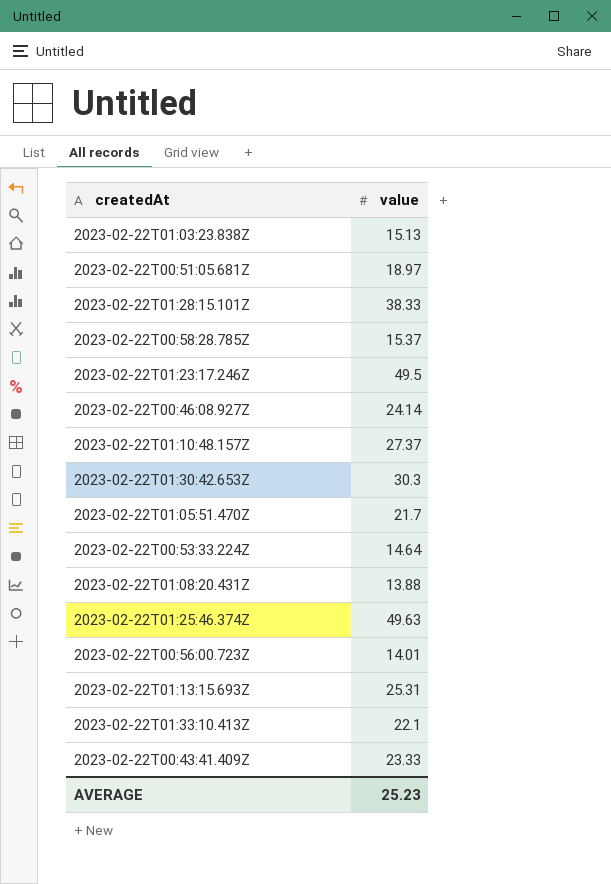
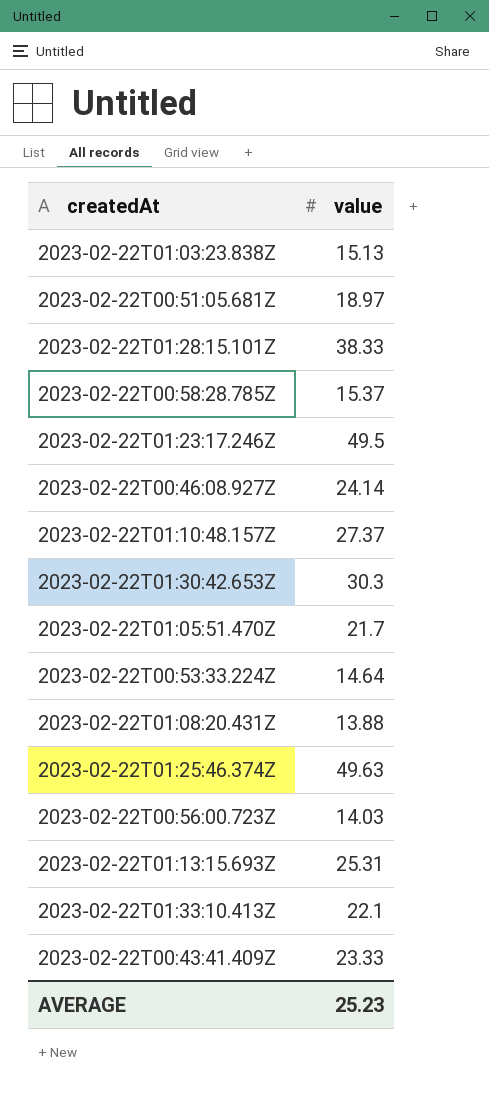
2023-02-22T00:56:00.723Z | value: 14.01 -> 14.03

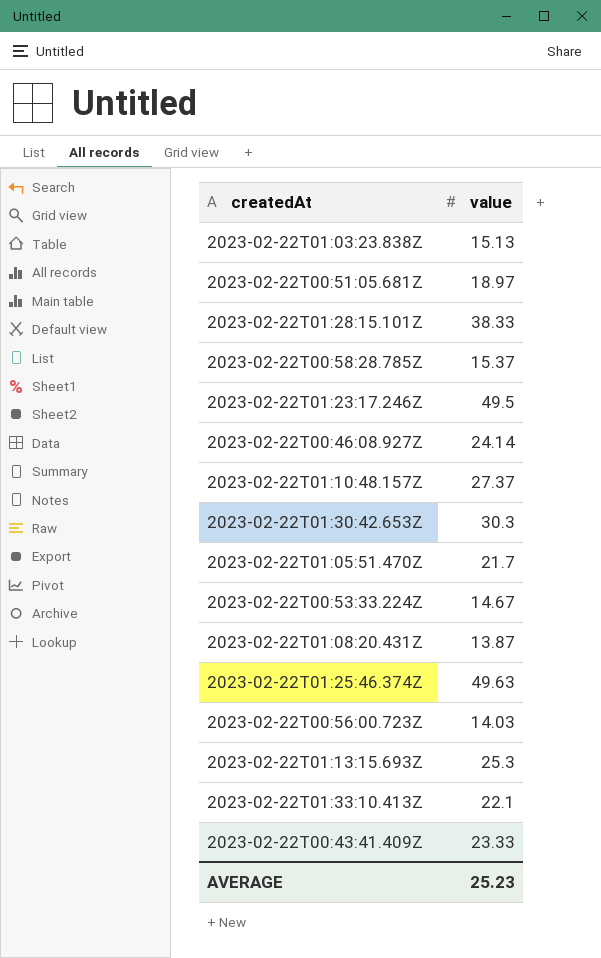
2023-02-22T00:53:33.224Z | value: 14.64 -> 14.67
2023-02-22T01:08:20.431Z | value: 13.88 -> 13.87
2023-02-22T01:13:15.693Z | value: 25.31 -> 25.3

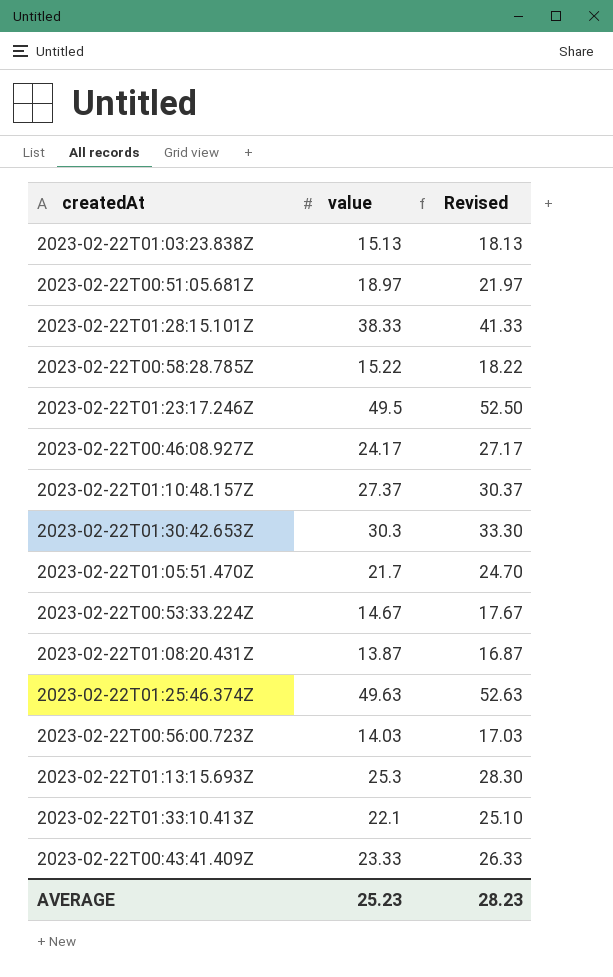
column Revised | formula: none -> [value] + 3
2023-02-22T00:58:28.785Z | value: 15.37 -> 15.22
2023-02-22T00:46:08.927Z | value: 24.14 -> 24.17

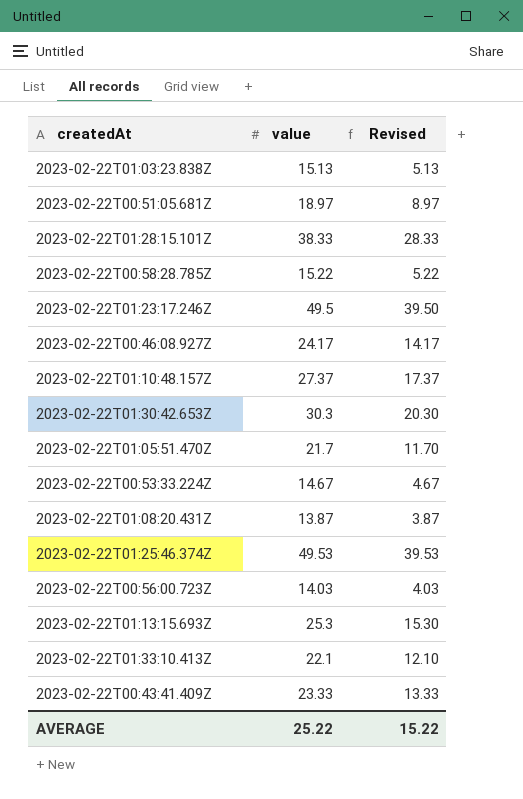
column Revised | formula: [value] + 3 -> [value] - 10
2023-02-22T01:25:46.374Z | value: 49.63 -> 49.53
AVERAGE | value: 25.23 -> 25.22
AVERAGE | Revised: 28.23 -> 15.22

